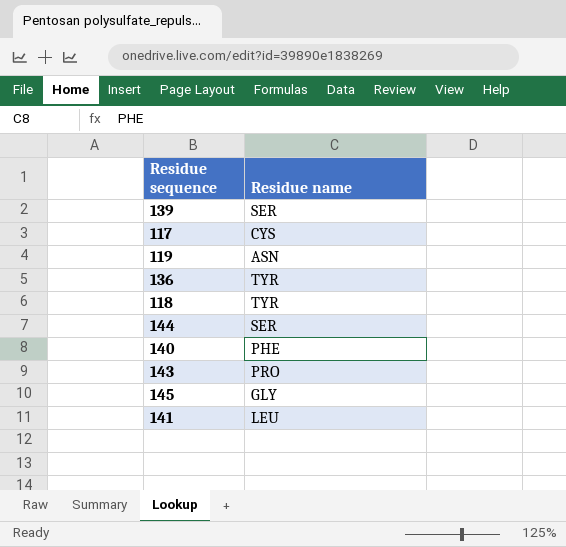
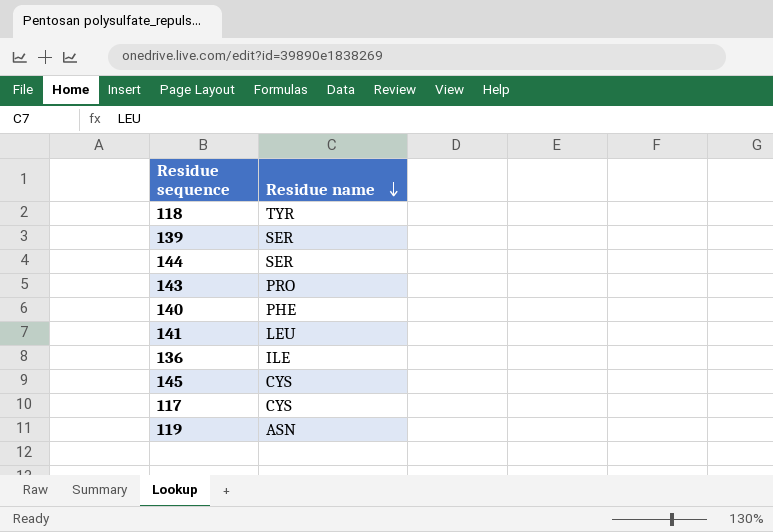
row order: none -> Residue name descending
136 | Residue name: TYR -> ILE
145 | Residue name: GLY -> CYS

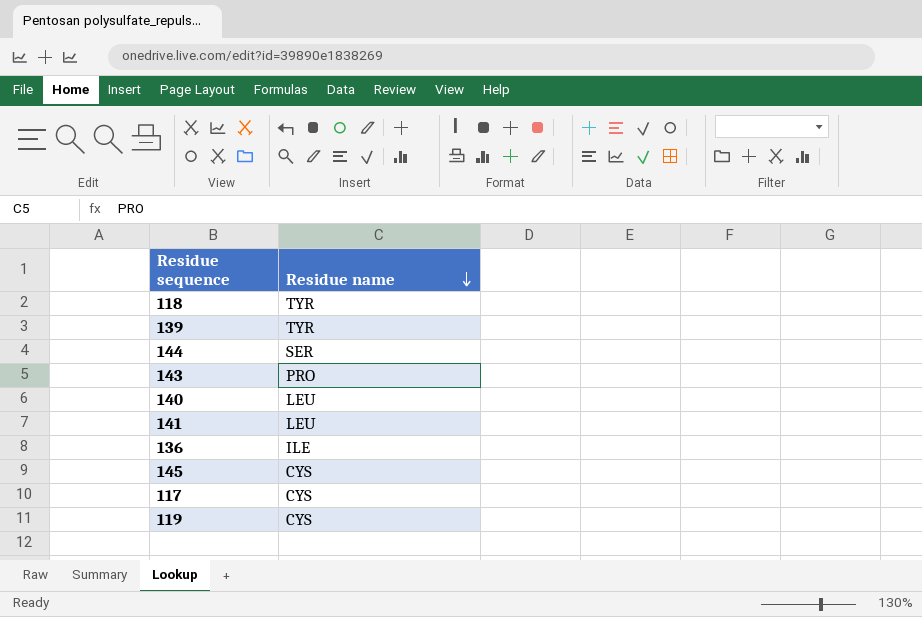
139 | Residue name: SER -> TYR
140 | Residue name: PHE -> LEU
119 | Residue name: ASN -> CYS

